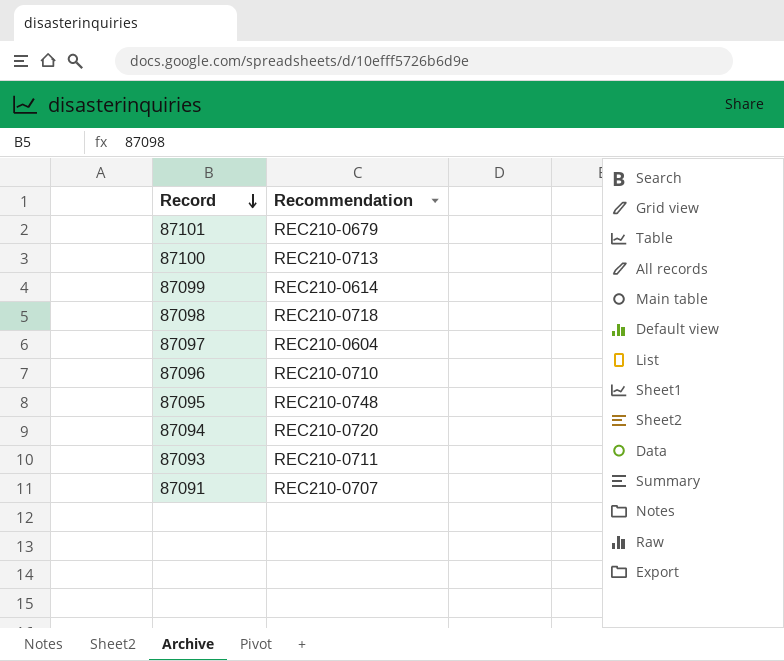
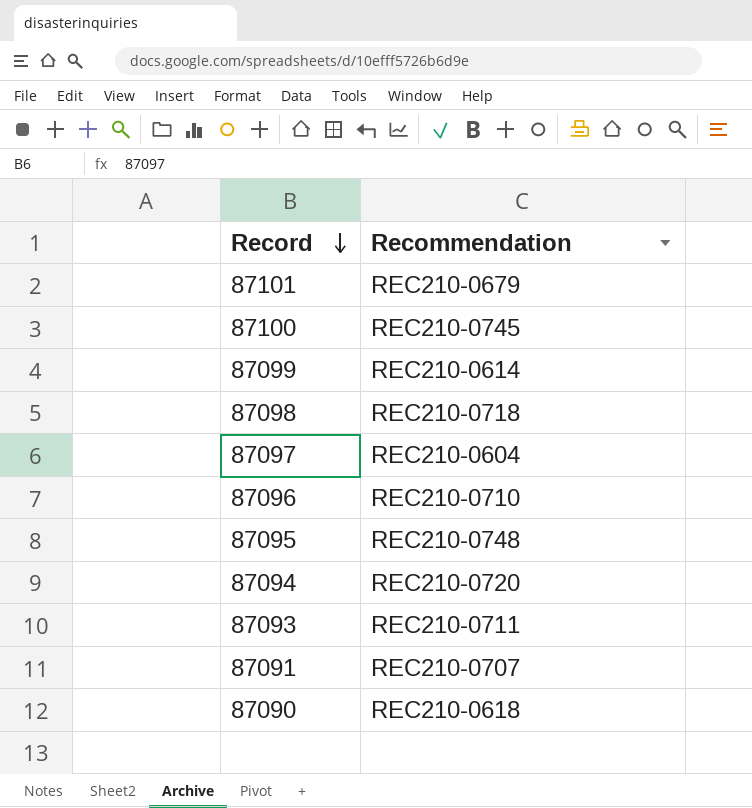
87100 | Recommendation: REC210-0713 -> REC210-0745
row 87090: none -> REC210-0618

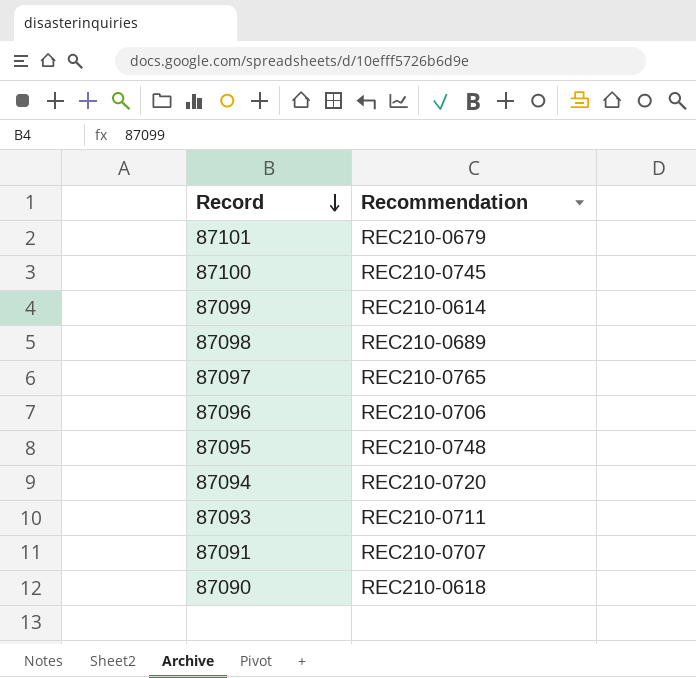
87098 | Recommendation: REC210-0718 -> REC210-0689
87097 | Recommendation: REC210-0604 -> REC210-0765
87096 | Recommendation: REC210-0710 -> REC210-0706

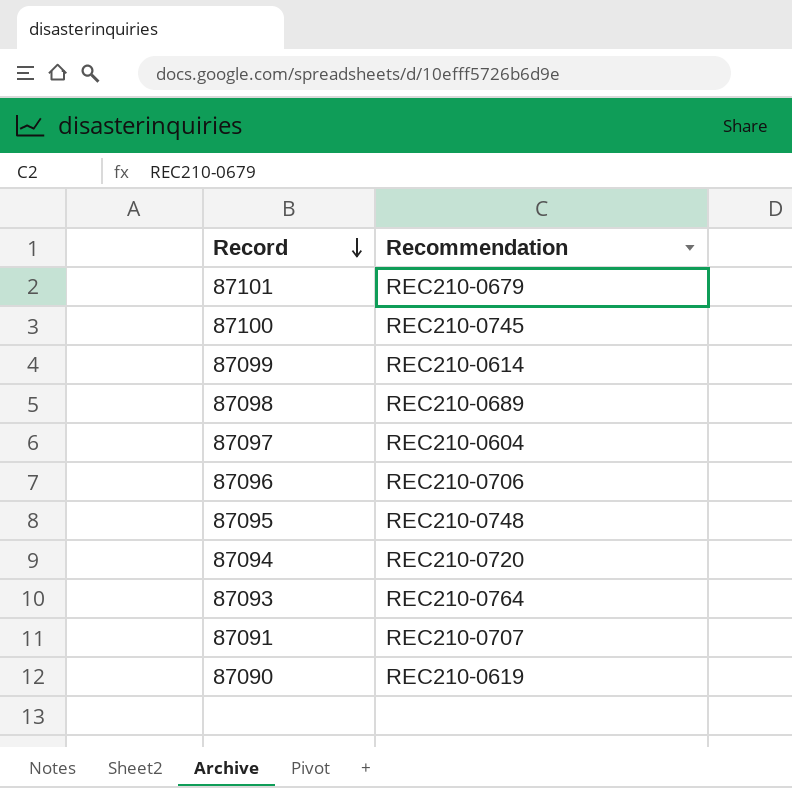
87097 | Recommendation: REC210-0765 -> REC210-0604
87093 | Recommendation: REC210-0711 -> REC210-0764
87090 | Recommendation: REC210-0618 -> REC210-0619

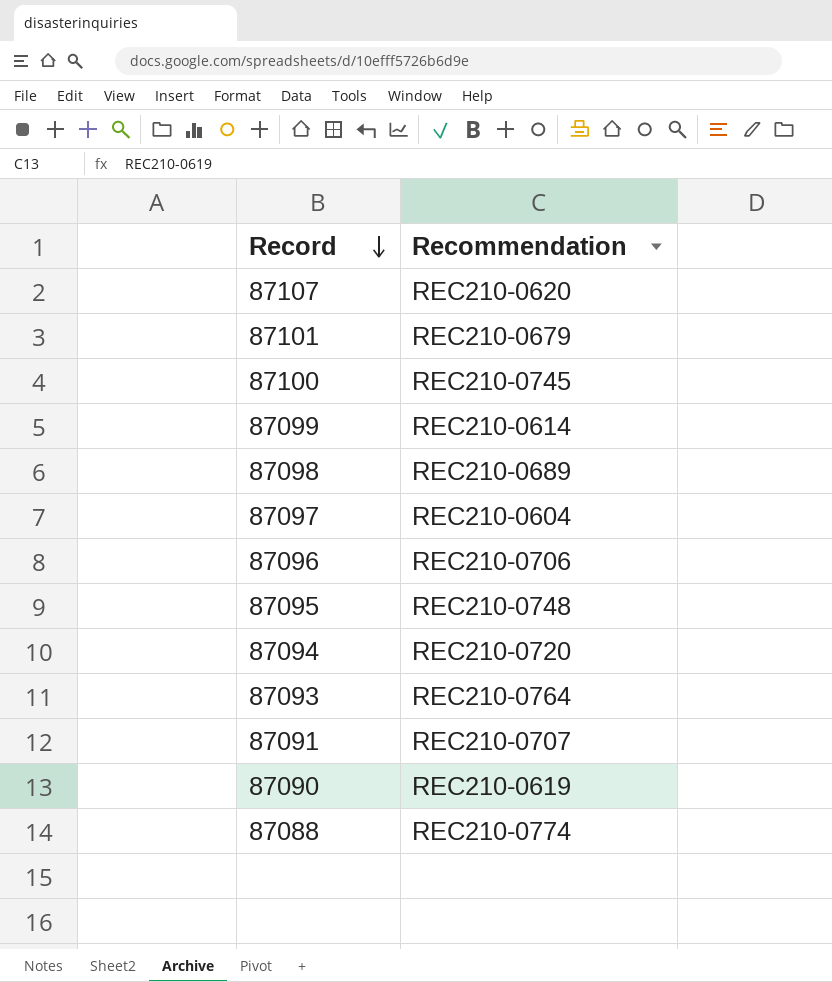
row 87107: none -> REC210-0620
row 87088: none -> REC210-0774

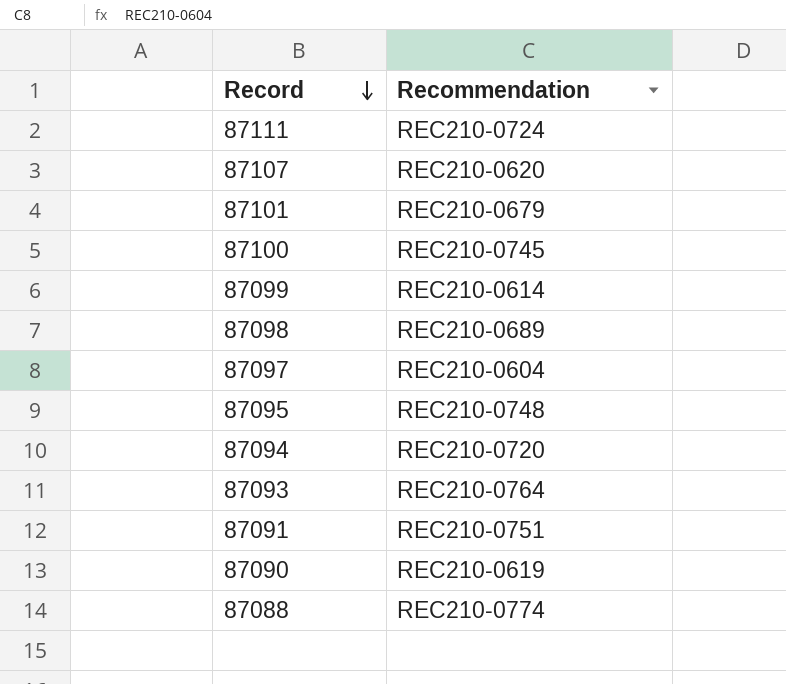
row 87096: REC210-0706 -> none
row 87111: none -> REC210-0724
87091 | Recommendation: REC210-0707 -> REC210-0751

